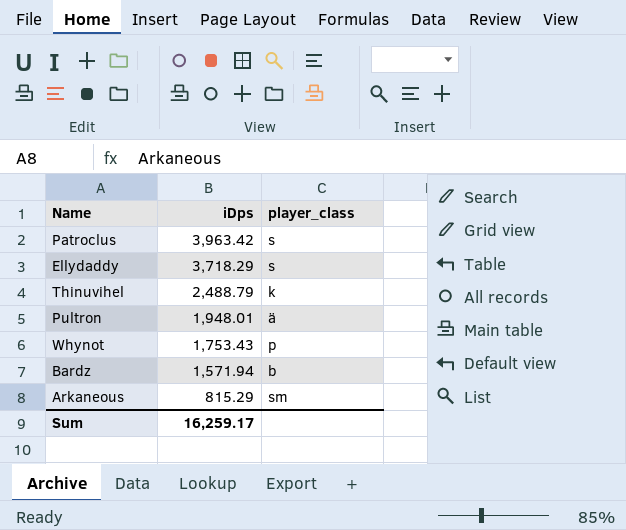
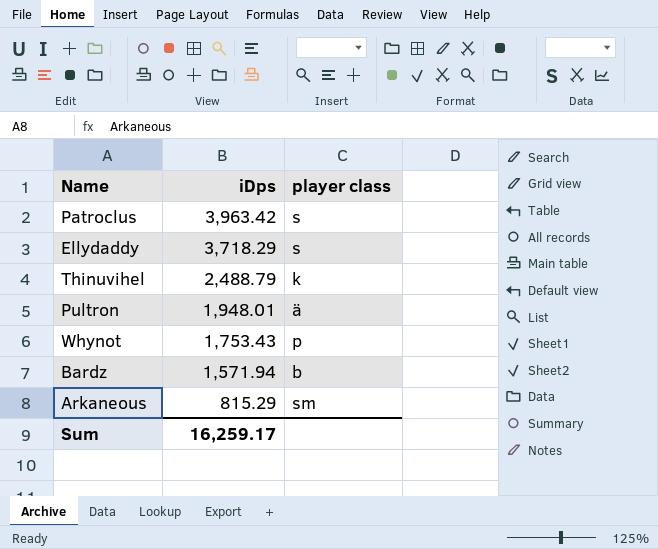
column name: player_class -> player class

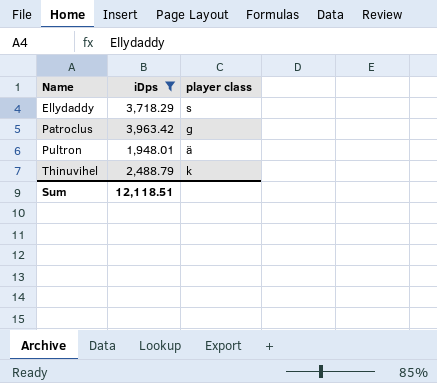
filter: none -> iDps >= 1,948.01
row order: iDps descending -> Name ascending
Patroclus | player class: s -> g
Sum | iDps: 16,259.17 -> 12,118.51

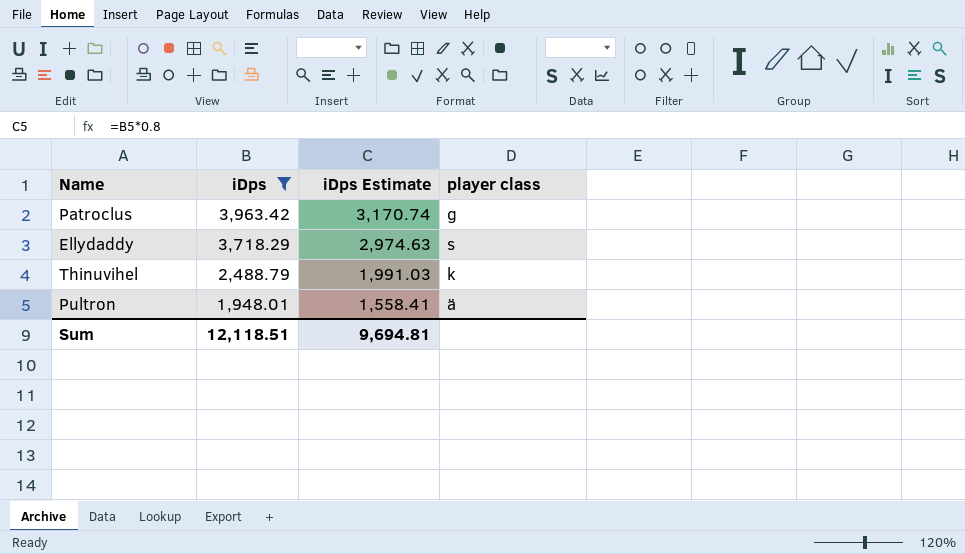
row order: Name ascending -> iDps descending
column iDps Estimate | formula: none -> [iDps] * 0.8

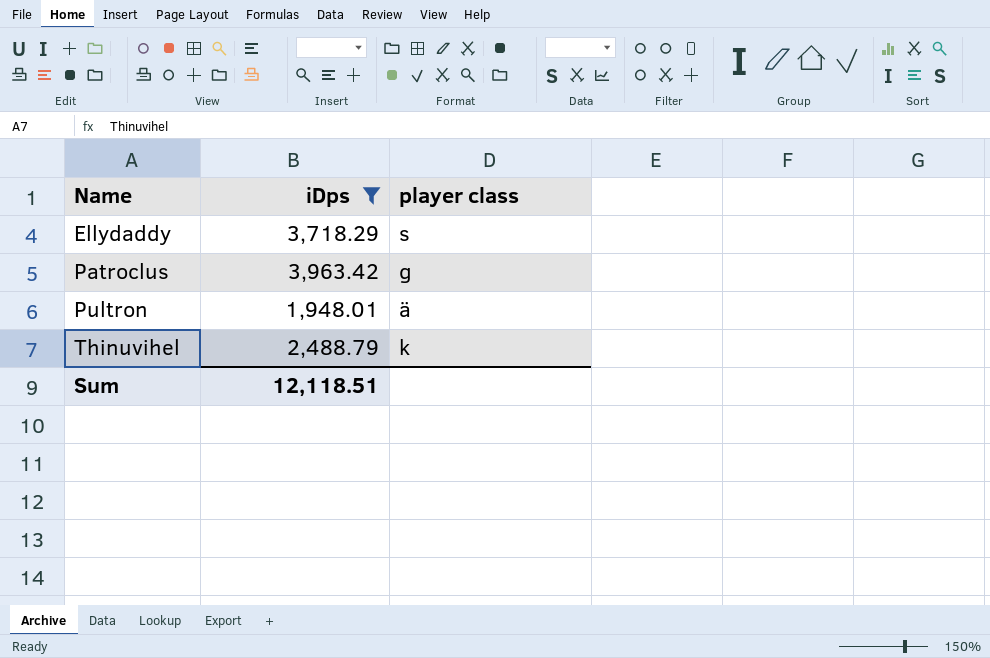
row order: iDps descending -> Name ascending
column iDps Estimate | formula: [iDps] * 0.8 -> none

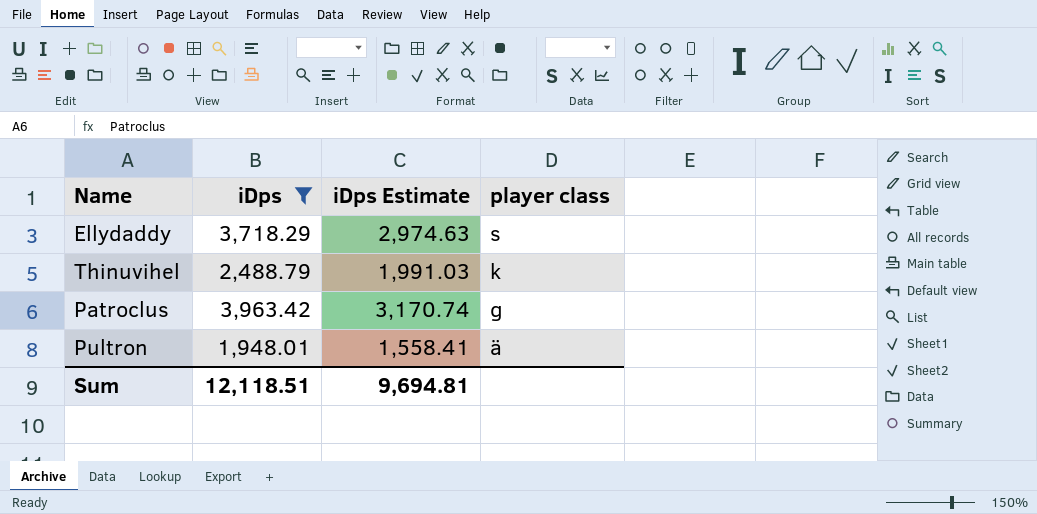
row order: Name ascending -> player class descending
column iDps Estimate | formula: none -> [iDps] * 0.8

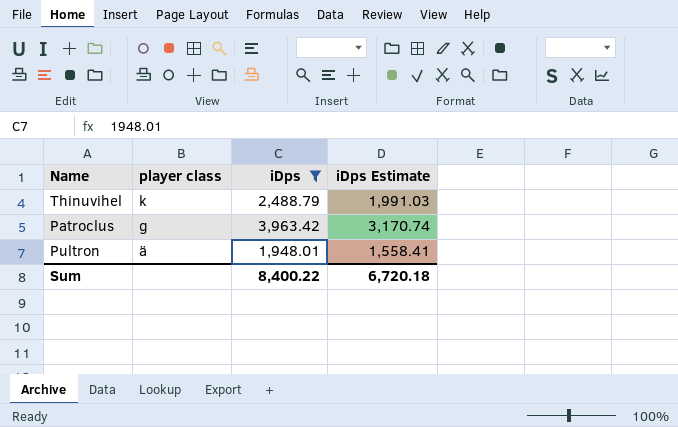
column player class | position: 4 -> 2
row Ellydaddy: 3,718.29 | 2,974.63 | s -> none
Sum | iDps: 12,118.51 -> 8,400.22
Sum | iDps Estimate: 9,694.81 -> 6,720.18

